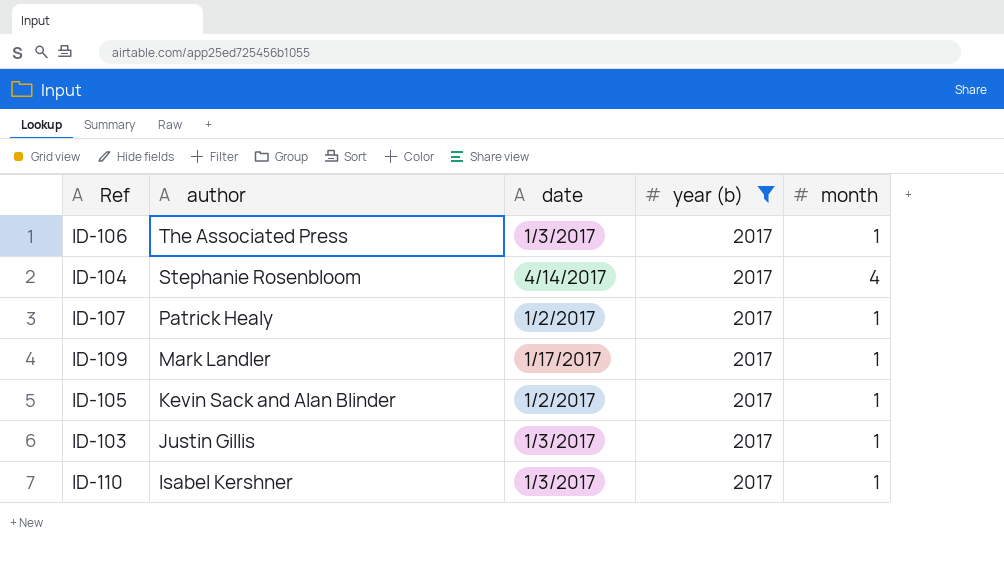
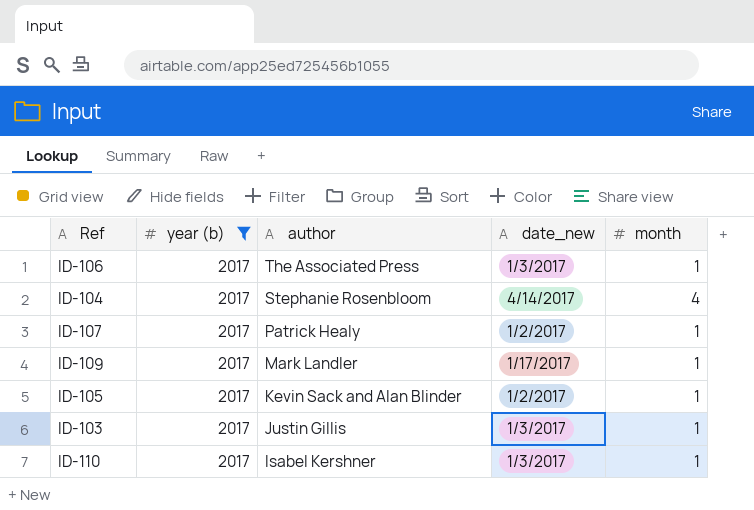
column year (b) | position: 4 -> 2
column name: date -> date_new

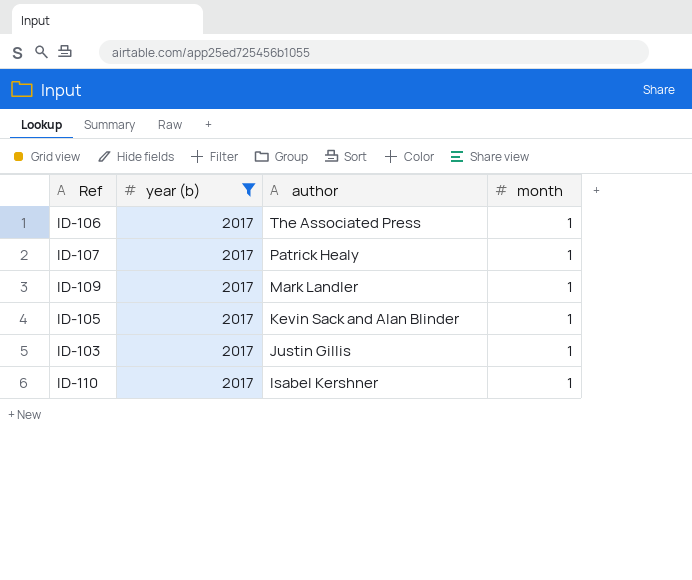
column date_new | position: 4 -> none
row ID-104: 2017 | Stephanie Rosenbloom | 4/14/2017 | 4 -> none

